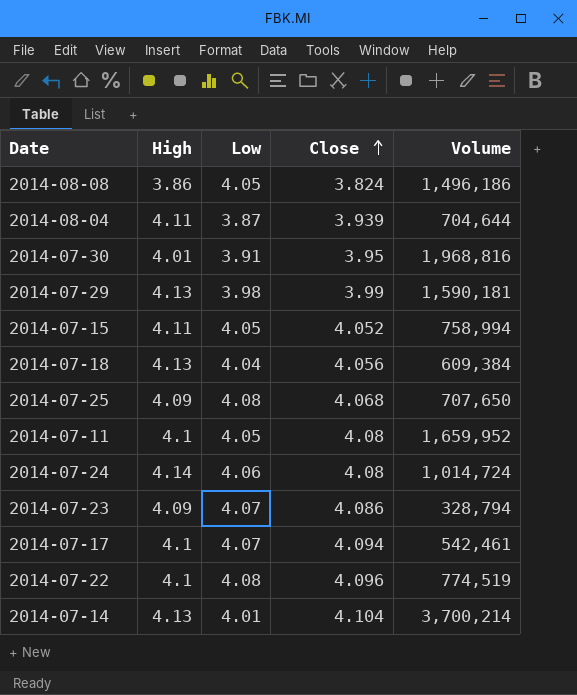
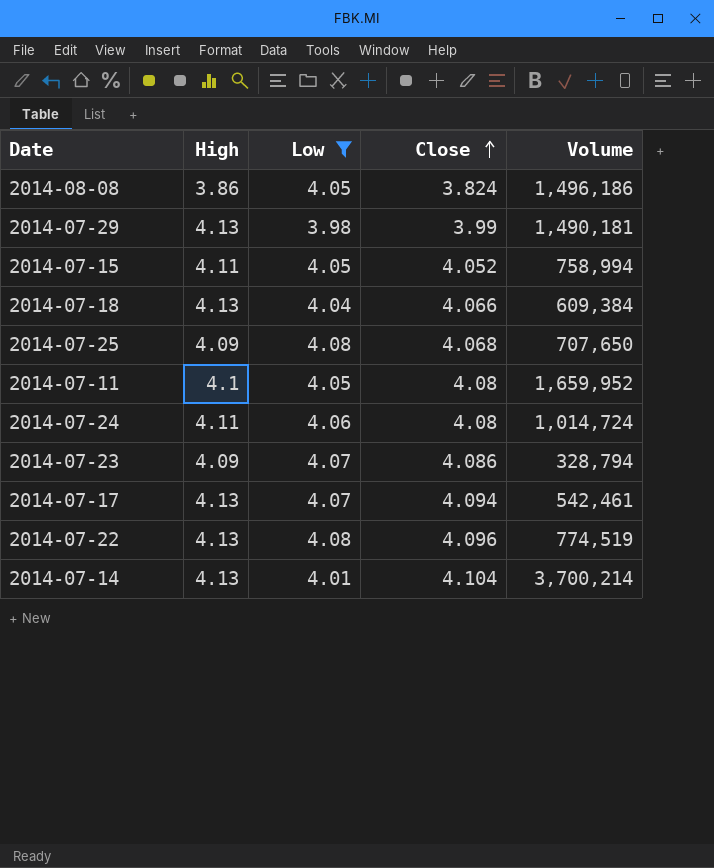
filter: none -> Low >= 3.98
2014-07-29 | Volume: 1,590,181 -> 1,490,181
2014-07-18 | Close: 4.056 -> 4.066
2014-07-24 | High: 4.14 -> 4.11
2014-07-17 | High: 4.1 -> 4.13
2014-07-22 | High: 4.1 -> 4.13

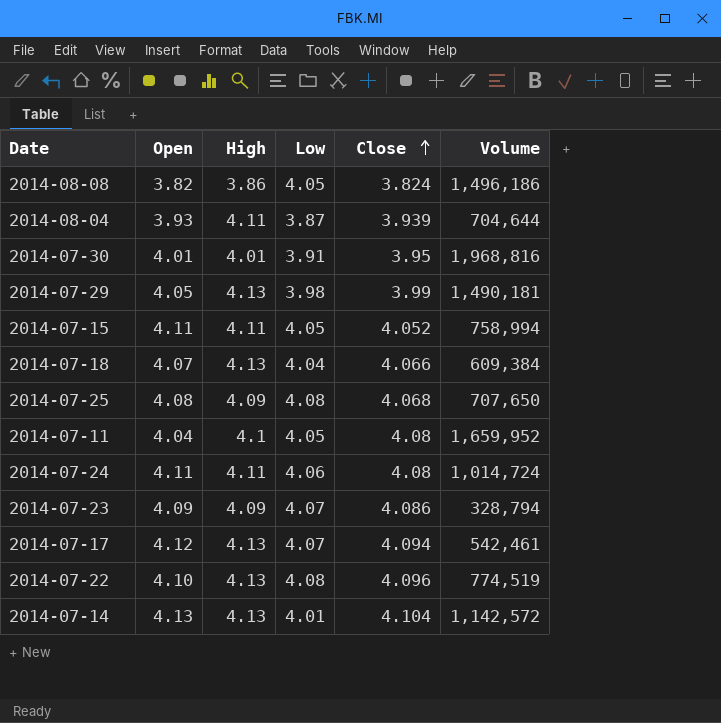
filter: Low >= 3.98 -> none
column Open | position: none -> 2
2014-07-14 | Volume: 3,700,214 -> 1,142,572

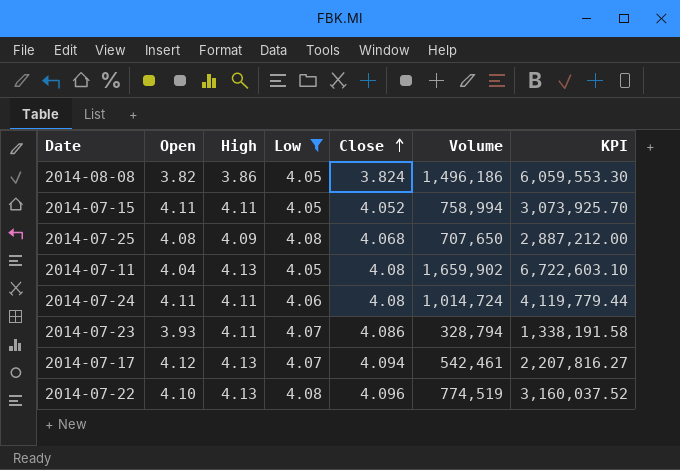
filter: none -> Low >= 4.05
column KPI | formula: none -> [Low] * [Volume]
2014-07-11 | High: 4.1 -> 4.13
2014-07-11 | Volume: 1,659,952 -> 1,659,902
2014-07-23 | Open: 4.09 -> 3.93
2014-07-23 | High: 4.09 -> 4.11

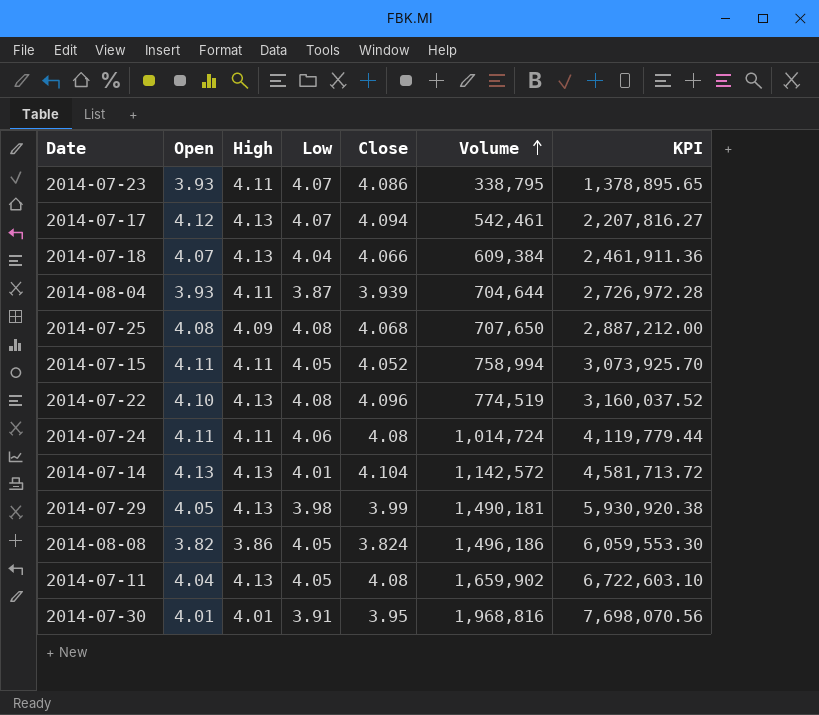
filter: Low >= 4.05 -> none
row order: Close ascending -> Volume ascending
2014-07-23 | Volume: 328,794 -> 338,795
2014-07-23 | KPI: 1,338,191.58 -> 1,378,895.65

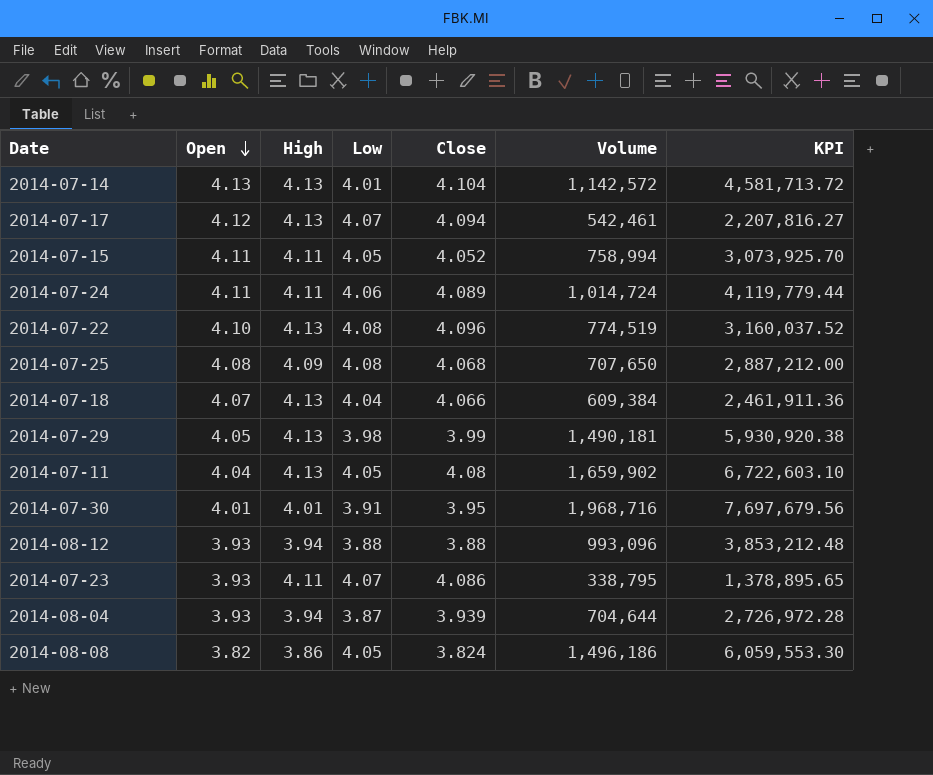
row order: Volume ascending -> Open descending
2014-07-24 | Close: 4.08 -> 4.089
2014-07-30 | Volume: 1,968,816 -> 1,968,716
2014-07-30 | KPI: 7,698,070.56 -> 7,697,679.56
row 2014-08-12: none -> 3.93 | 3.94 | 3.88 | 3.88 | 993,096 | 3,853,212.48
2014-08-04 | High: 4.11 -> 3.94

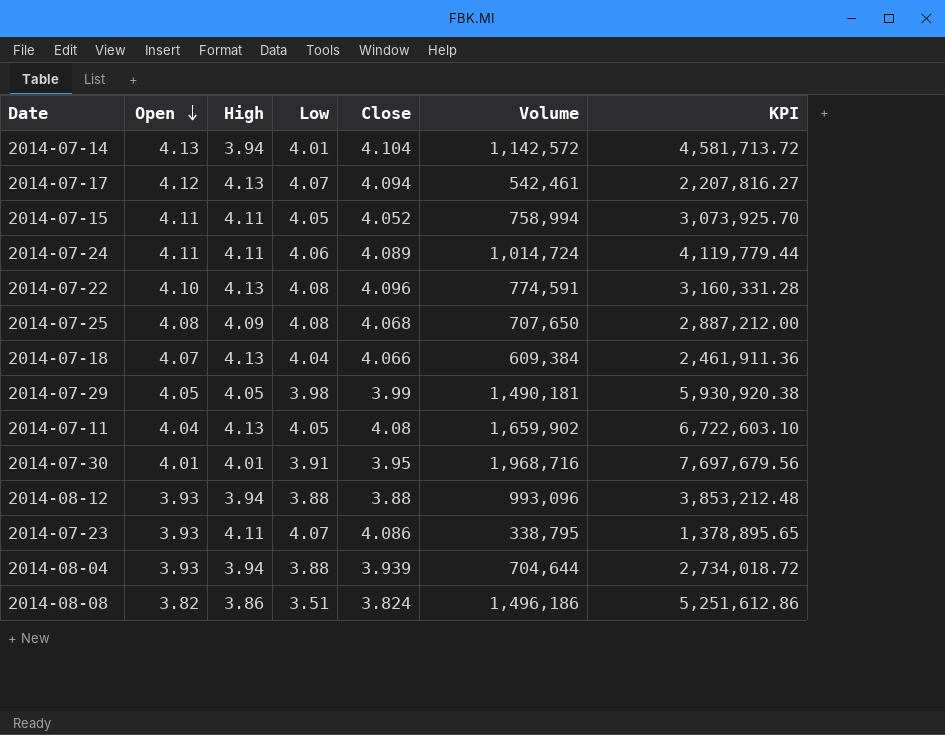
2014-07-14 | High: 4.13 -> 3.94
2014-07-22 | Volume: 774,519 -> 774,591
2014-07-22 | KPI: 3,160,037.52 -> 3,160,331.28
2014-07-29 | High: 4.13 -> 4.05
2014-08-04 | Low: 3.87 -> 3.88
2014-08-04 | KPI: 2,726,972.28 -> 2,734,018.72
2014-08-08 | Low: 4.05 -> 3.51
2014-08-08 | KPI: 6,059,553.30 -> 5,251,612.86

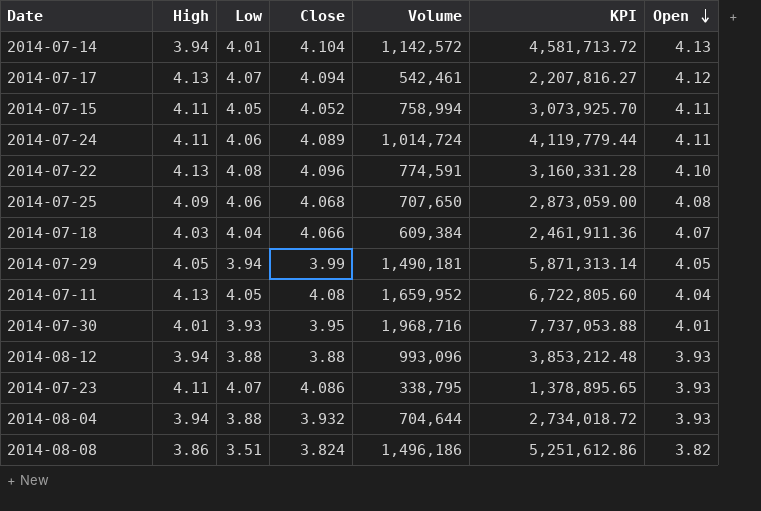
column Open | position: 2 -> 7
2014-07-25 | Low: 4.08 -> 4.06
2014-07-25 | KPI: 2,887,212.00 -> 2,873,059.00
2014-07-18 | High: 4.13 -> 4.03
2014-07-29 | Low: 3.98 -> 3.94
2014-07-29 | KPI: 5,930,920.38 -> 5,871,313.14
2014-07-11 | Volume: 1,659,902 -> 1,659,952
2014-07-11 | KPI: 6,722,603.10 -> 6,722,805.60
2014-07-30 | Low: 3.91 -> 3.93
2014-07-30 | KPI: 7,697,679.56 -> 7,737,053.88
2014-08-04 | Close: 3.939 -> 3.932

